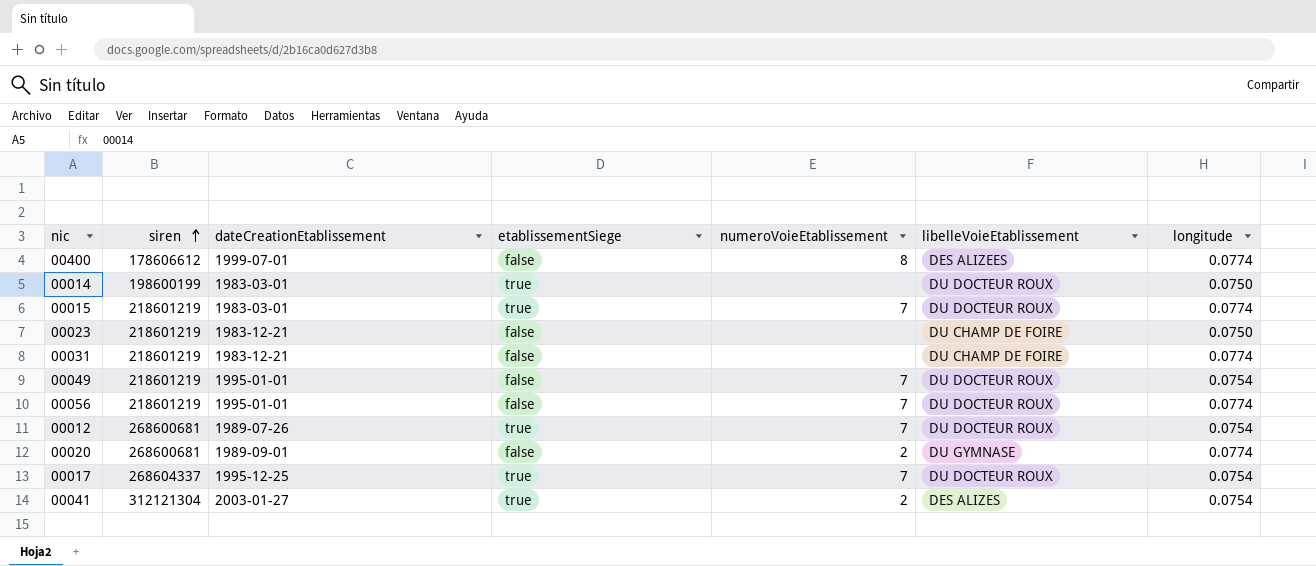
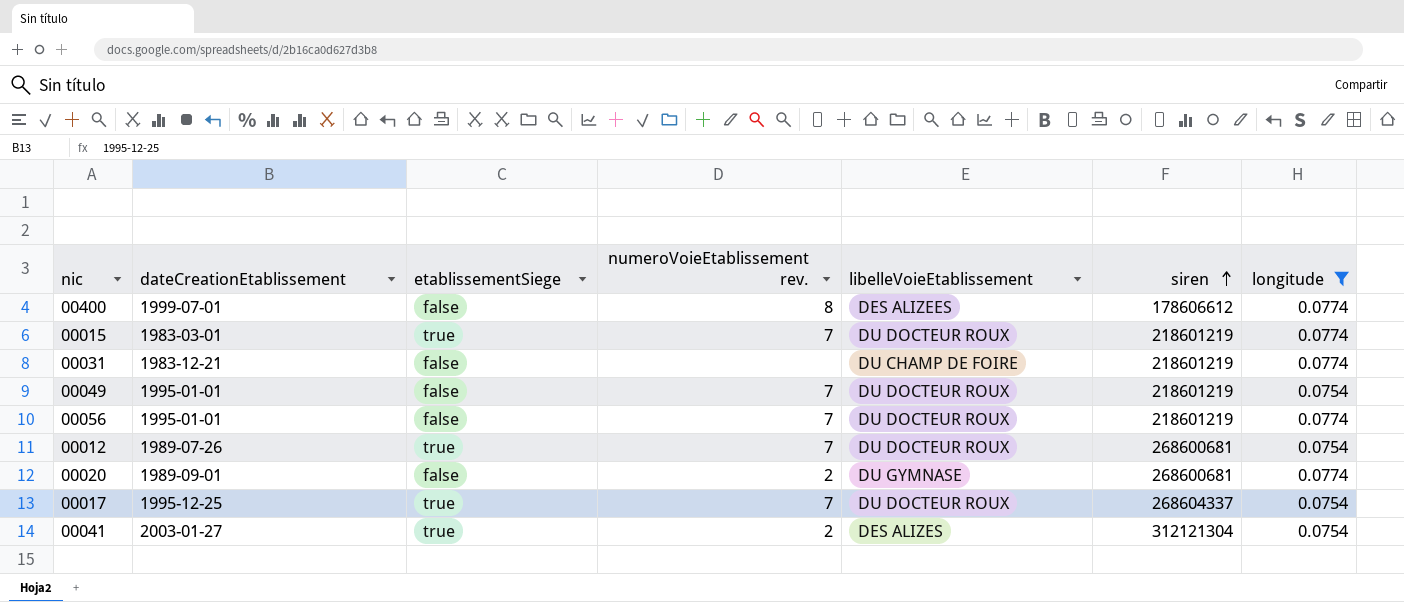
filter: none -> longitude != 0.0750
column name: numeroVoieEtablissement -> numeroVoieEtablissement rev.
column siren | position: 2 -> 6

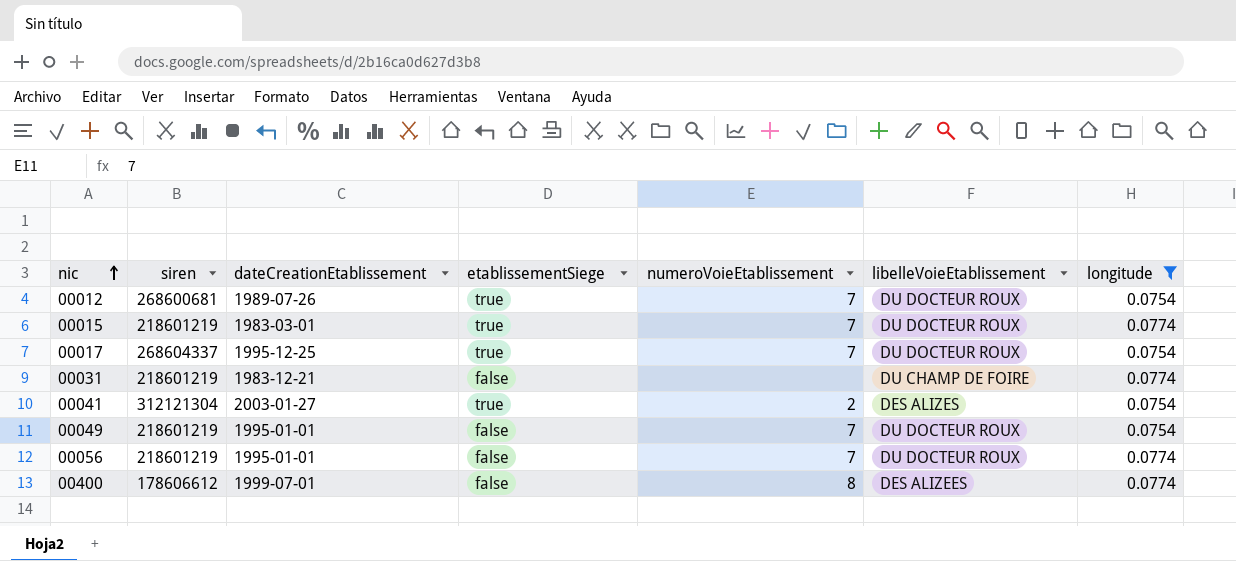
row order: siren ascending -> nic ascending
column siren | position: 6 -> 2
column name: numeroVoieEtablissement rev. -> numeroVoieEtablissement
row 00020: 1989-09-01 | false | 2 | DU GYMNASE | 268600681 | 0.0774 -> none

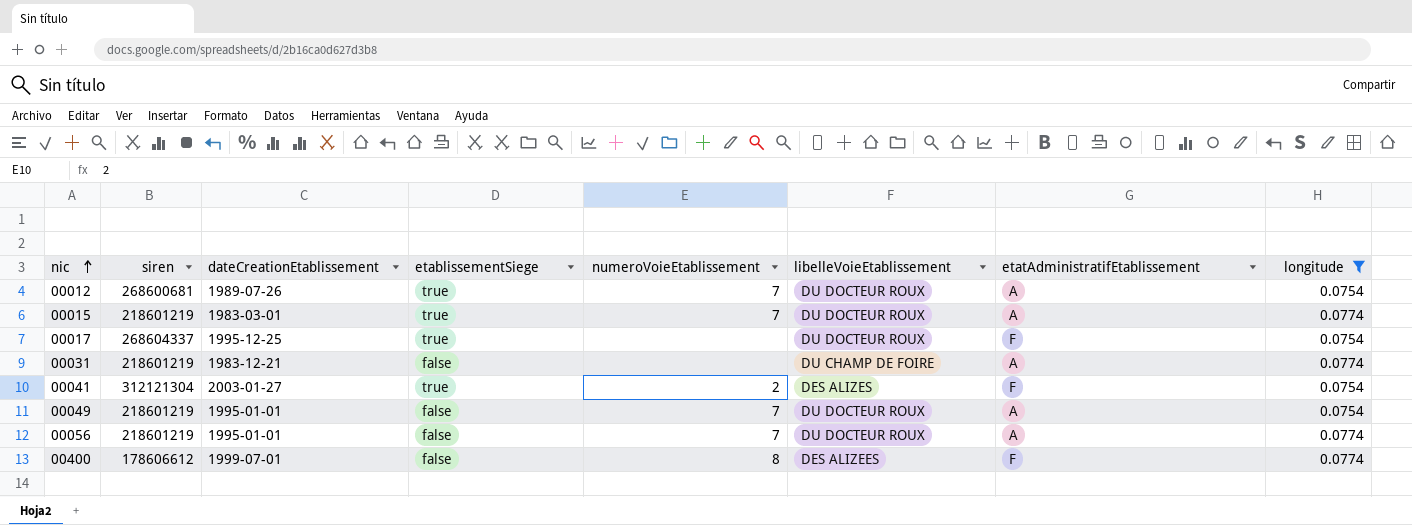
column etatAdministratifEtablissement | position: none -> 7
00017 | numeroVoieEtablissement: 7 -> none

